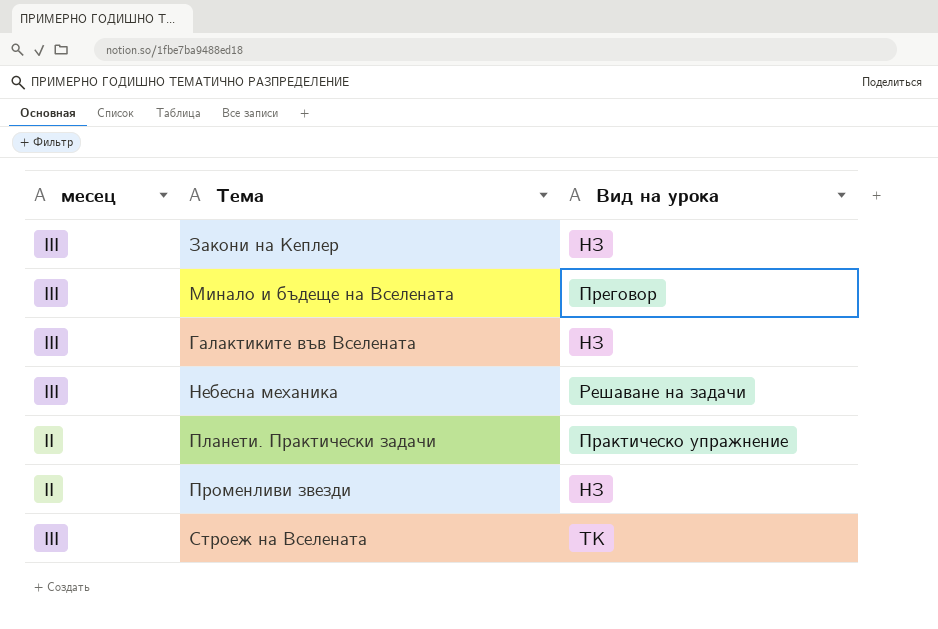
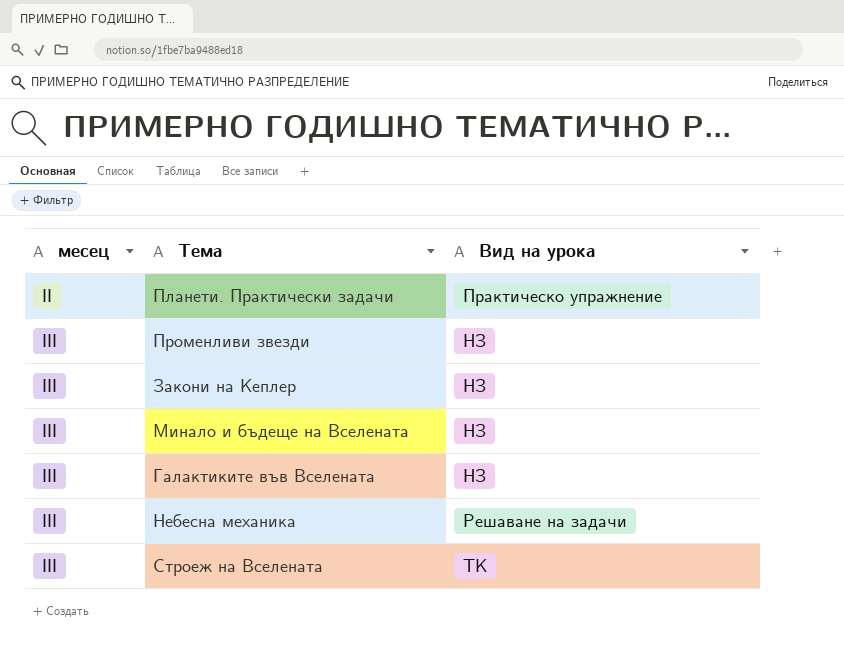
row order: none -> месец ascending
Променливи звезди | месец: II -> III
Минало и бъдеще на Вселената | Вид на урока: Преговор -> НЗ

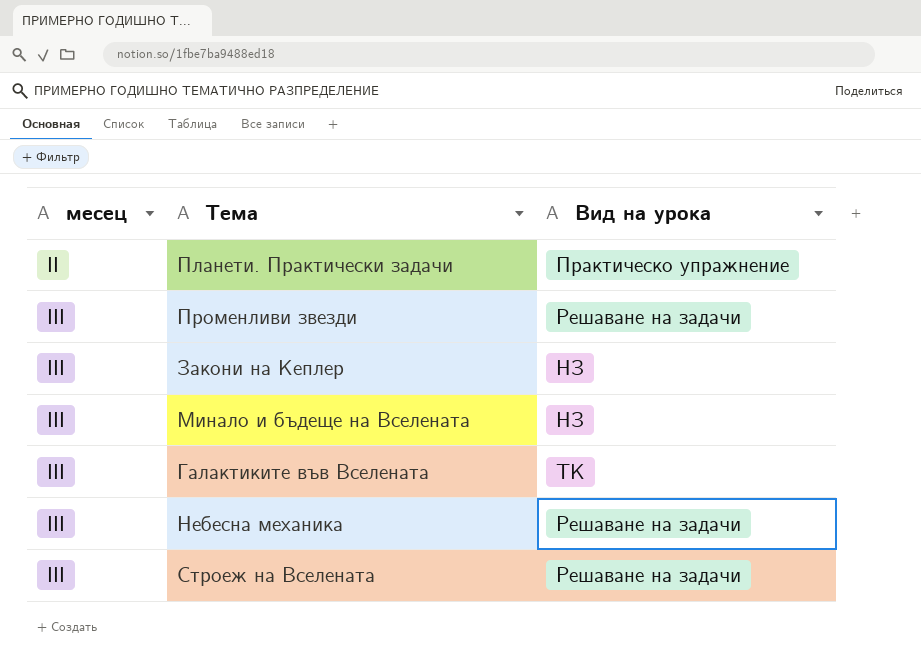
Променливи звезди | Вид на урока: НЗ -> Решаване на задачи
Галактиките във Вселената | Вид на урока: НЗ -> ТК
Строеж на Вселената | Вид на урока: ТК -> Решаване на задачи

